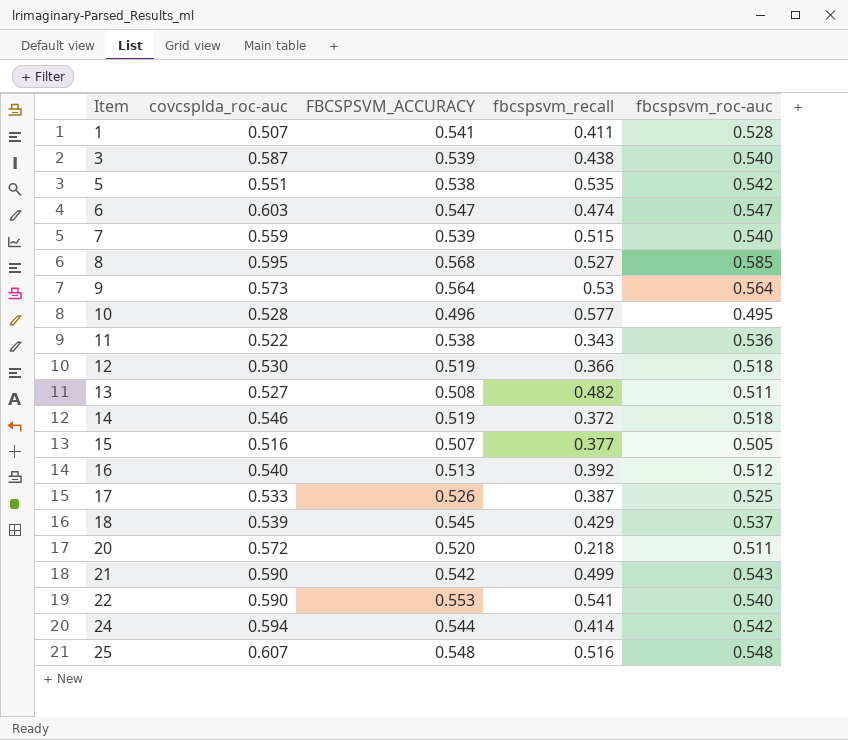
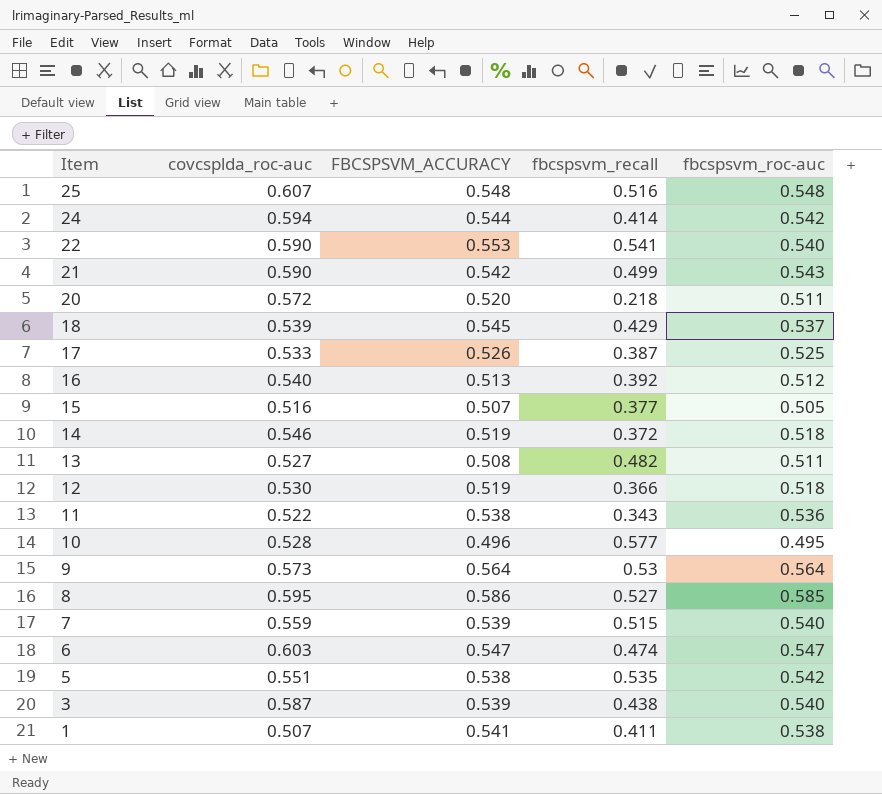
row order: Item ascending -> Item descending
8 | FBCSPSVM_ACCURACY: 0.568 -> 0.586
1 | fbcspsvm_roc-auc: 0.528 -> 0.538

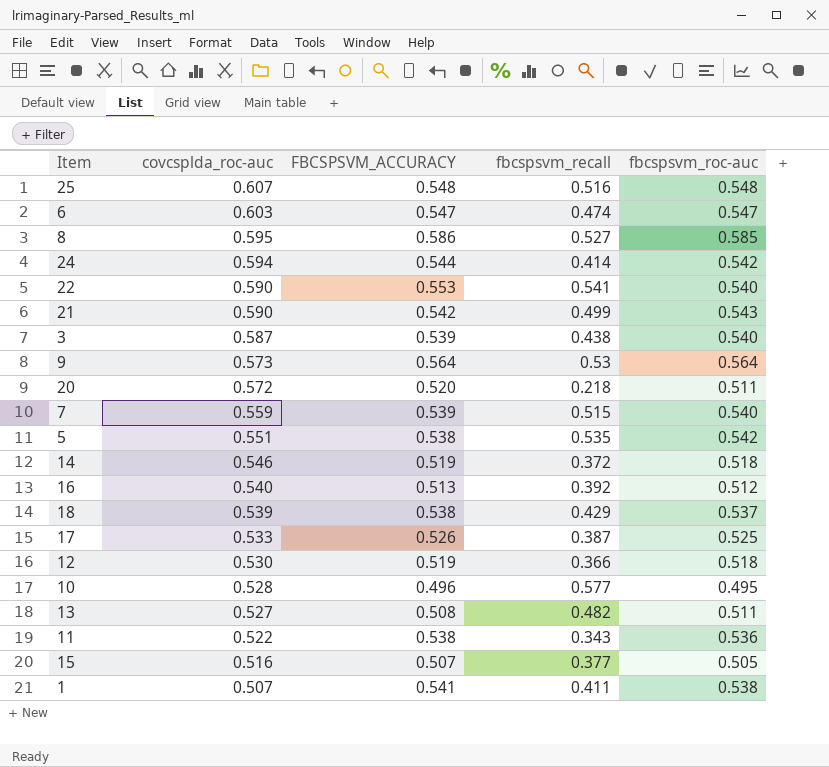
row order: Item descending -> covcsplda_roc-auc descending
18 | FBCSPSVM_ACCURACY: 0.545 -> 0.538

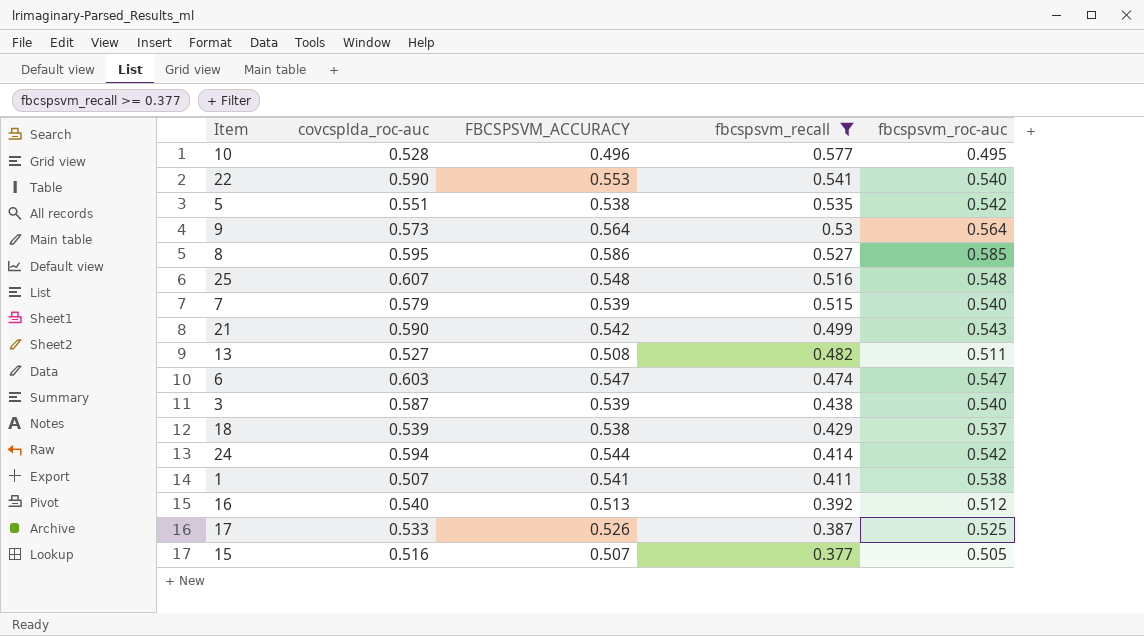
filter: none -> fbcspsvm_recall >= 0.377
row order: covcsplda_roc-auc descending -> fbcspsvm_recall descending
7 | covcsplda_roc-auc: 0.559 -> 0.579

